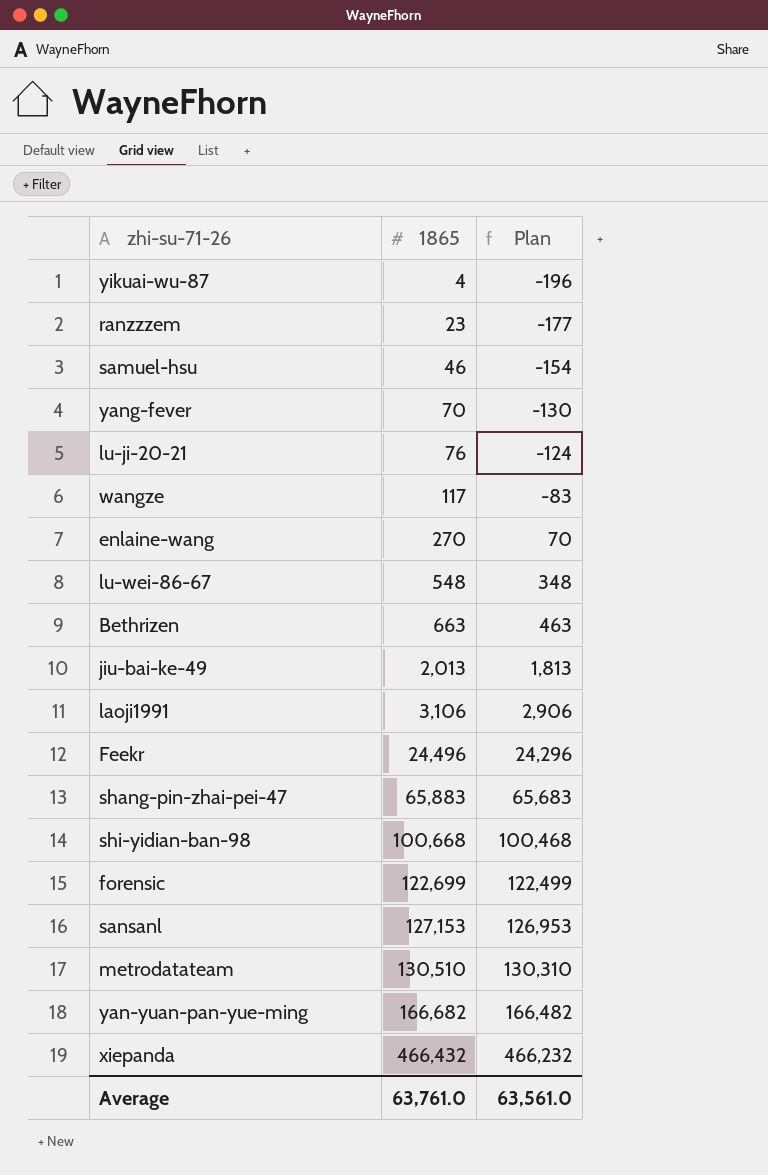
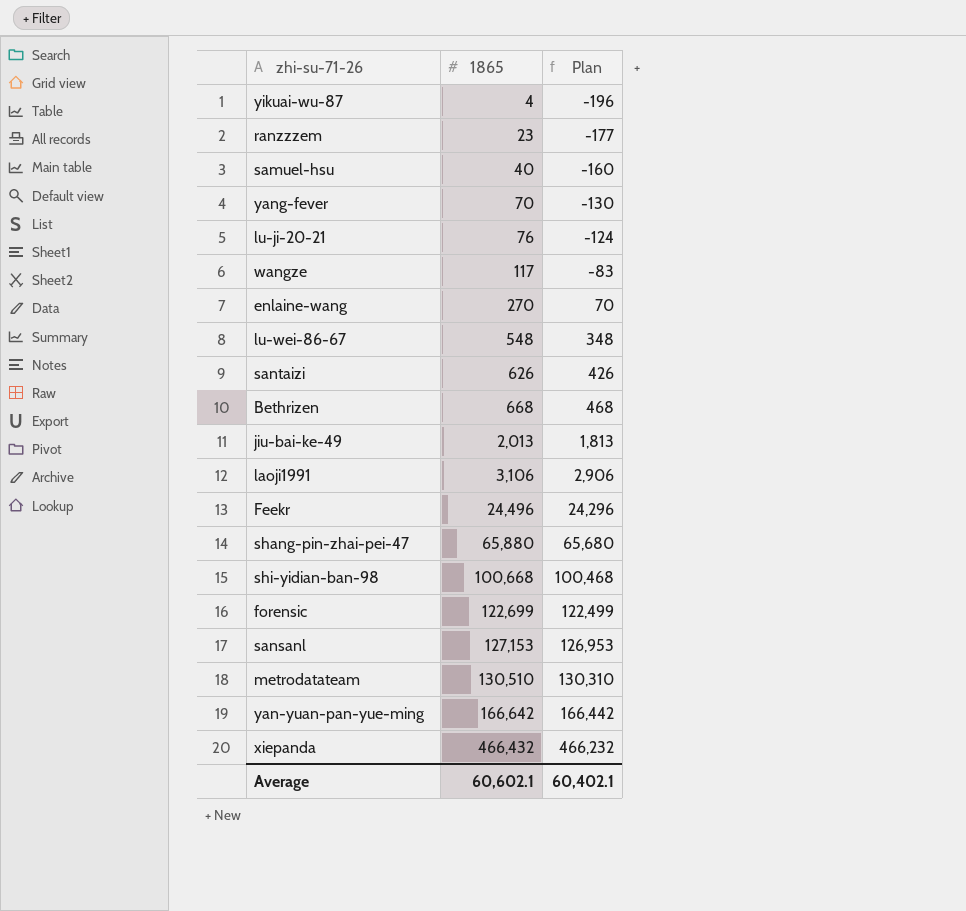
samuel-hsu | 1865: 46 -> 40
samuel-hsu | Plan: -154 -> -160
row santaizi: none -> 626 | 426
Bethrizen | 1865: 663 -> 668
Bethrizen | Plan: 463 -> 468
shang-pin-zhai-pei-47 | 1865: 65,883 -> 65,880
shang-pin-zhai-pei-47 | Plan: 65,683 -> 65,680
yan-yuan-pan-yue-ming | 1865: 166,682 -> 166,642
yan-yuan-pan-yue-ming | Plan: 166,482 -> 166,442
Average | 1865: 63,761.0 -> 60,602.1
Average | Plan: 63,561.0 -> 60,402.1

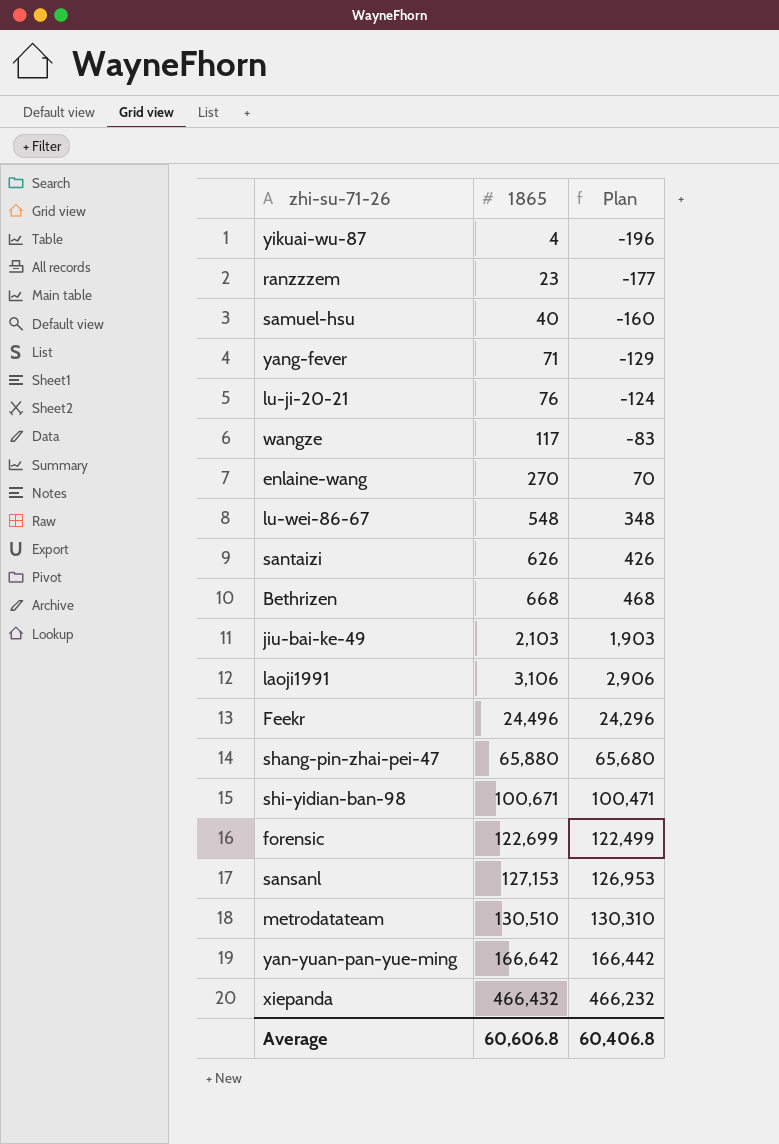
yang-fever | 1865: 70 -> 71
yang-fever | Plan: -130 -> -129
jiu-bai-ke-49 | 1865: 2,013 -> 2,103
jiu-bai-ke-49 | Plan: 1,813 -> 1,903
shi-yidian-ban-98 | 1865: 100,668 -> 100,671
shi-yidian-ban-98 | Plan: 100,468 -> 100,471
Average | 1865: 60,602.1 -> 60,606.8
Average | Plan: 60,402.1 -> 60,406.8

